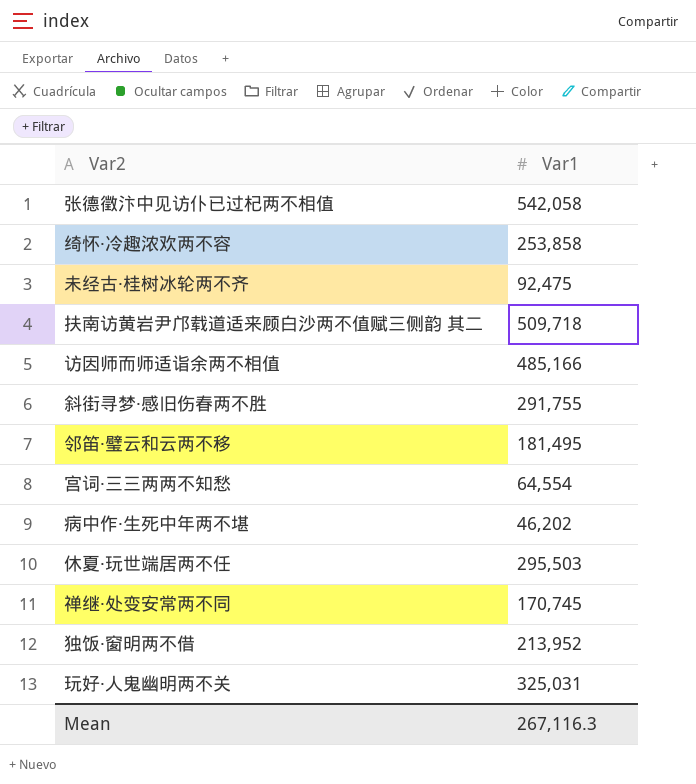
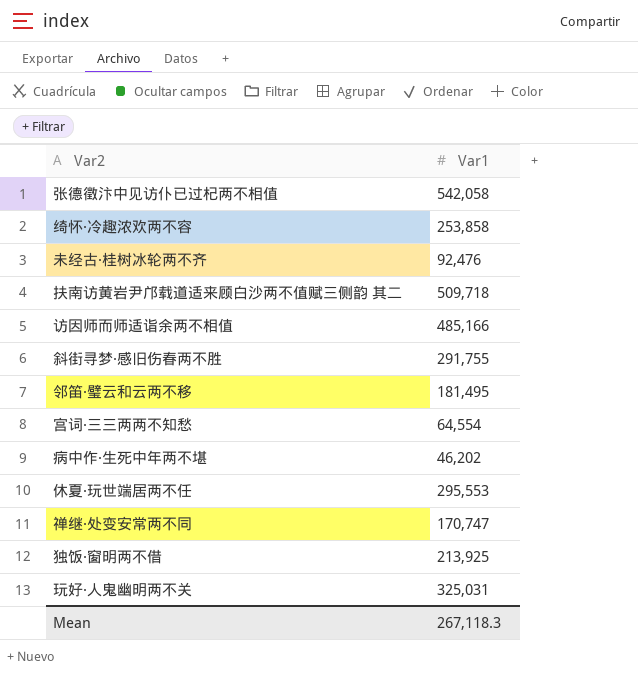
未经古·桂树冰轮两不齐 | Var1: 92,475 -> 92,476
休夏·玩世端居两不任 | Var1: 295,503 -> 295,553
禅继·处变安常两不同 | Var1: 170,745 -> 170,747
独饭·窗明两不借 | Var1: 213,952 -> 213,925
Mean | Var1: 267,116.3 -> 267,118.3

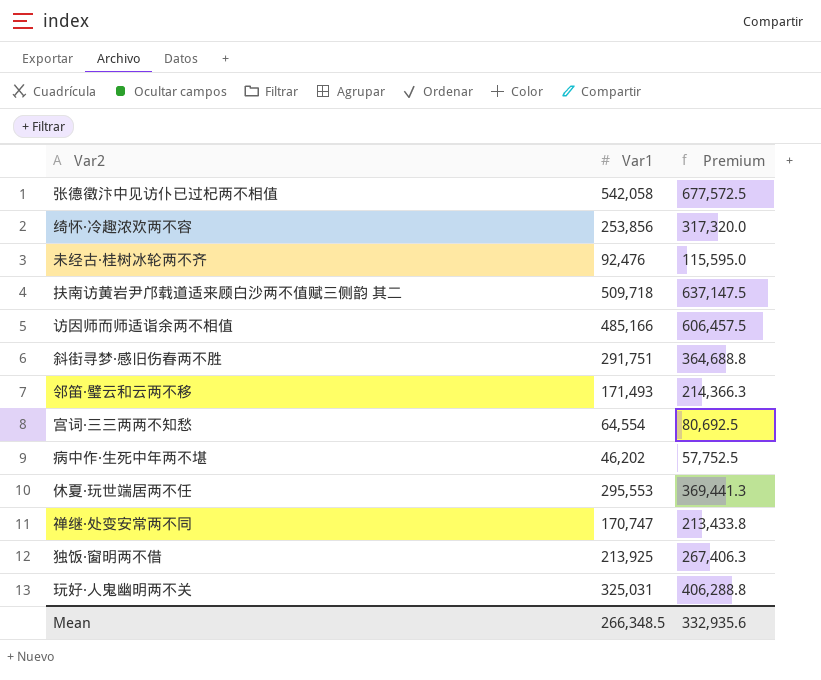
column Premium | formula: none -> [Var1] * 1.25
绮怀·冷趣浓欢两不容 | Var1: 253,858 -> 253,856
斜街寻梦·感旧伤春两不胜 | Var1: 291,755 -> 291,751
邻笛·璧云和云两不移 | Var1: 181,495 -> 171,493
Mean | Var1: 267,118.3 -> 266,348.5

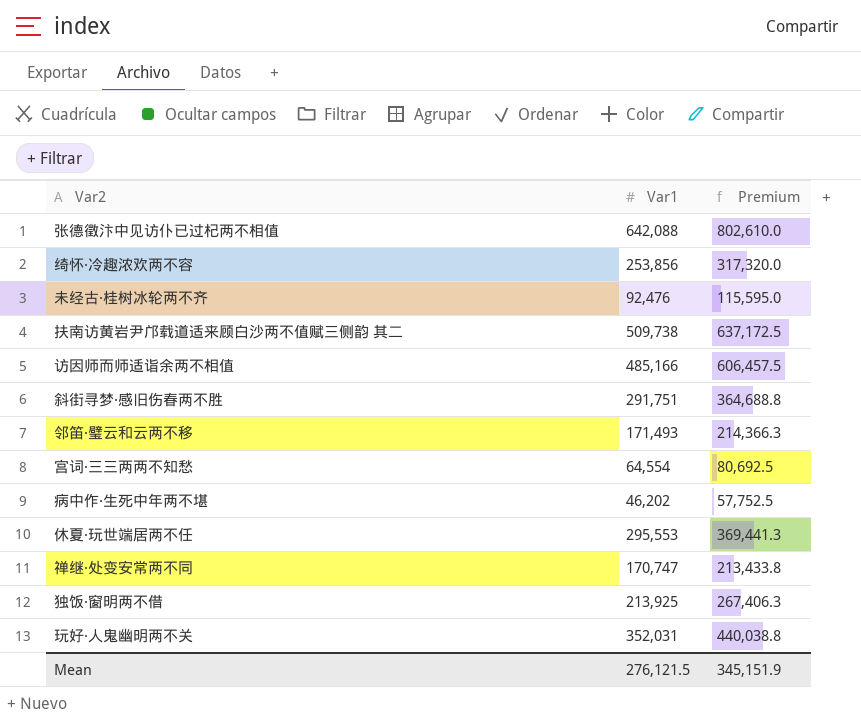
张德徵汴中见访仆已过杞两不相值 | Var1: 542,058 -> 642,088
张德徵汴中见访仆已过杞两不相值 | Premium: 677,572.5 -> 802,610.0
扶南访黄岩尹邝载道适来顾白沙两不值赋三侧韵 其二 | Var1: 509,718 -> 509,738
扶南访黄岩尹邝载道适来顾白沙两不值赋三侧韵 其二 | Premium: 637,147.5 -> 637,172.5
玩好·人鬼幽明两不关 | Var1: 325,031 -> 352,031
玩好·人鬼幽明两不关 | Premium: 406,288.8 -> 440,038.8
Mean | Var1: 266,348.5 -> 276,121.5
Mean | Premium: 332,935.6 -> 345,151.9

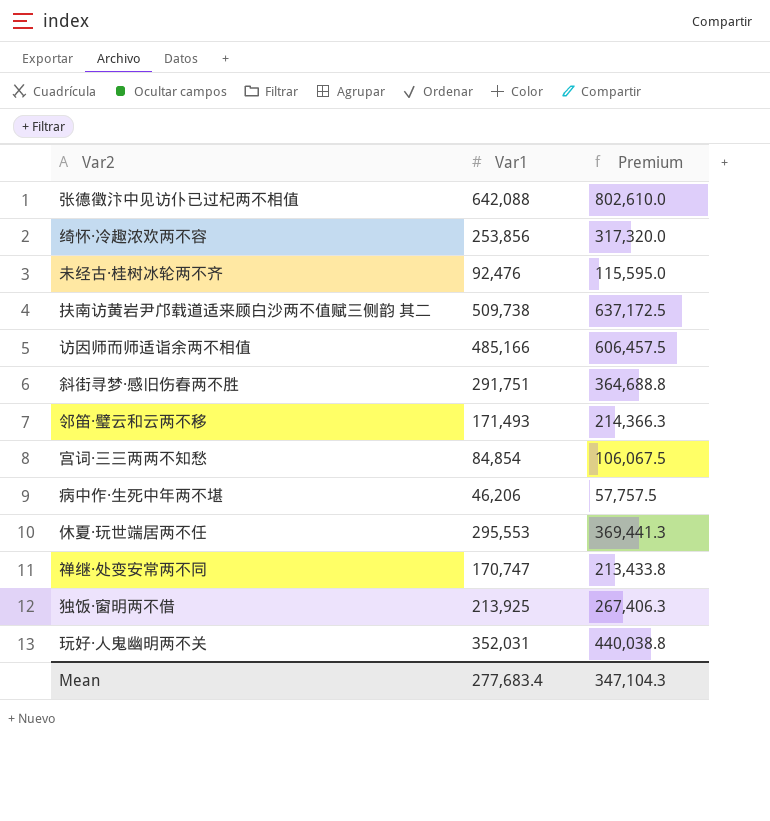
宫词·三三两两不知愁 | Var1: 64,554 -> 84,854
宫词·三三两两不知愁 | Premium: 80,692.5 -> 106,067.5
病中作·生死中年两不堪 | Var1: 46,202 -> 46,206
病中作·生死中年两不堪 | Premium: 57,752.5 -> 57,757.5
Mean | Var1: 276,121.5 -> 277,683.4
Mean | Premium: 345,151.9 -> 347,104.3

